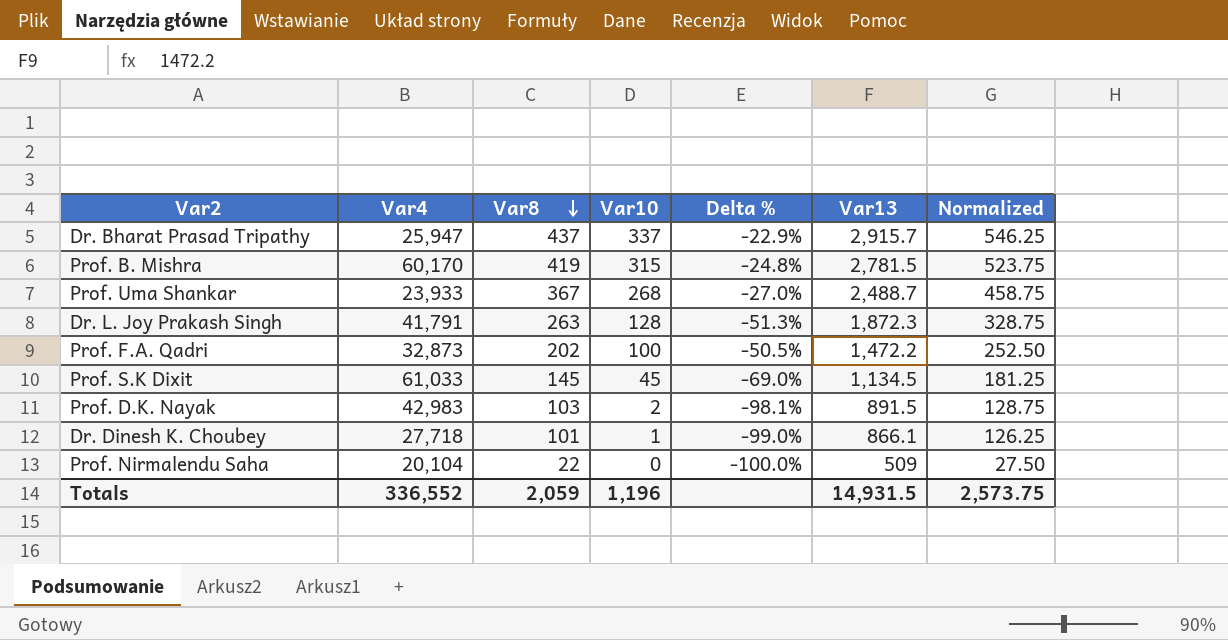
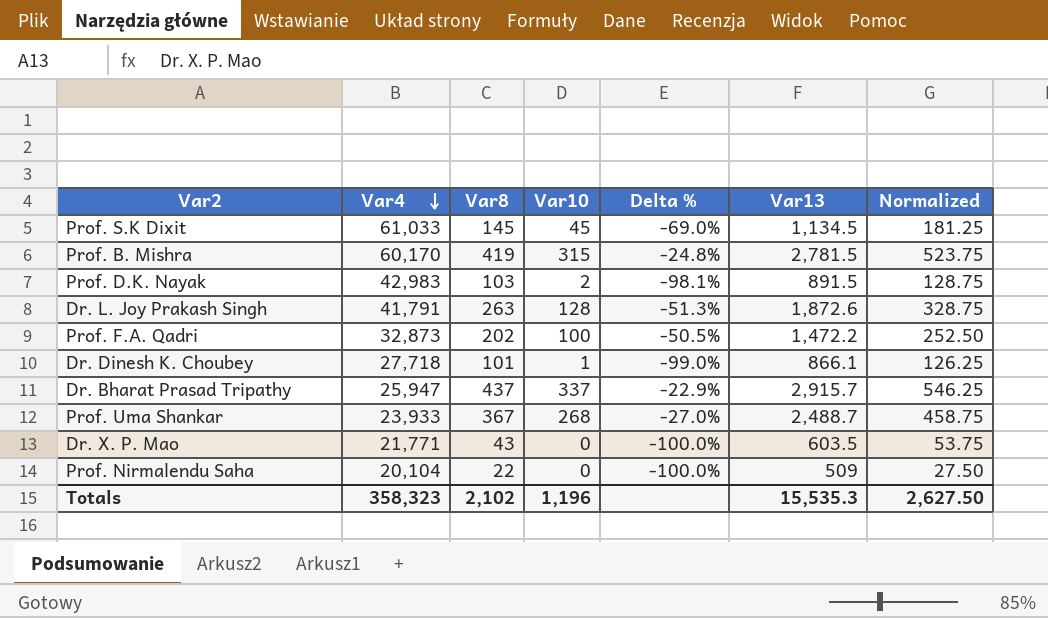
row order: Var8 descending -> Var4 descending
Dr. L. Joy Prakash Singh | Var13: 1,872.3 -> 1,872.6
row Dr. X. P. Mao: none -> 21,771 | 43 | 0 | -100.0% | 603.5 | 53.75
Totals | Var4: 336,552 -> 358,323
Totals | Var8: 2,059 -> 2,102
Totals | Var13: 14,931.5 -> 15,535.3
Totals | Normalized: 2,573.75 -> 2,627.50

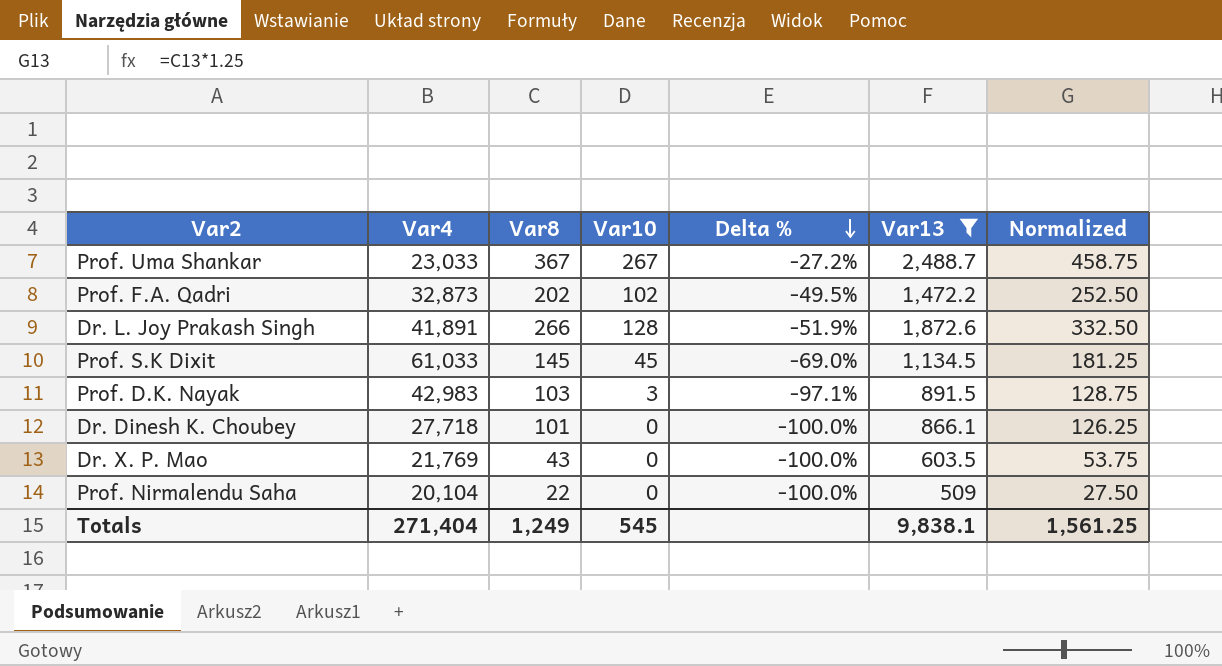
filter: none -> Var13 <= 2,488.7
row order: Var4 descending -> Delta % descending
Prof. Uma Shankar | Var4: 23,933 -> 23,033
Prof. Uma Shankar | Var10: 268 -> 267
Prof. Uma Shankar | Delta %: -27.0% -> -27.2%
Prof. F.A. Qadri | Var10: 100 -> 102
Prof. F.A. Qadri | Delta %: -50.5% -> -49.5%
Dr. L. Joy Prakash Singh | Var4: 41,791 -> 41,891
Dr. L. Joy Prakash Singh | Var8: 263 -> 266
Dr. L. Joy Prakash Singh | Delta %: -51.3% -> -51.9%
Dr. L. Joy Prakash Singh | Normalized: 328.75 -> 332.50
Prof. D.K. Nayak | Var10: 2 -> 3
Prof. D.K. Nayak | Delta %: -98.1% -> -97.1%
Dr. Dinesh K. Choubey | Var10: 1 -> 0
Dr. Dinesh K. Choubey | Delta %: -99.0% -> -100.0%
Dr. X. P. Mao | Var4: 21,771 -> 21,769
Totals | Var4: 358,323 -> 271,404
Totals | Var8: 2,102 -> 1,249
Totals | Var10: 1,196 -> 545
Totals | Var13: 15,535.3 -> 9,838.1
Totals | Normalized: 2,627.50 -> 1,561.25

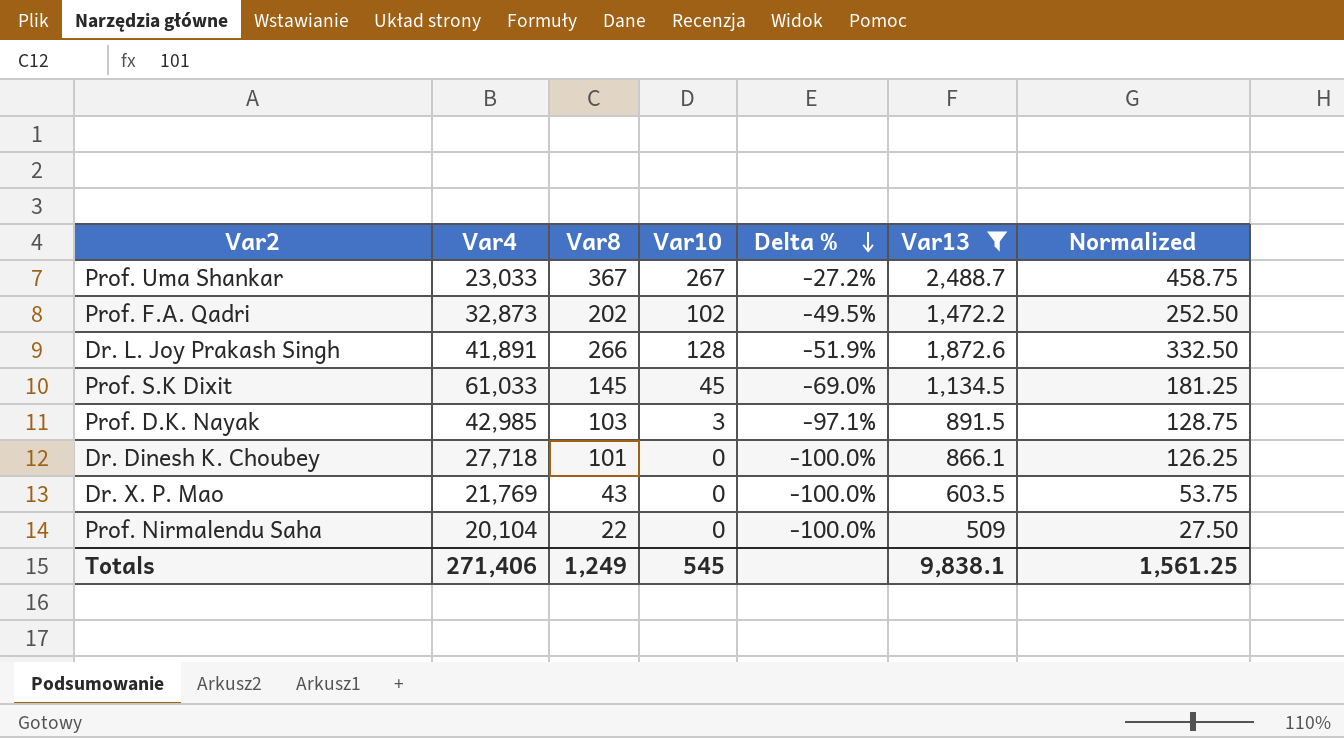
Prof. D.K. Nayak | Var4: 42,983 -> 42,985
Totals | Var4: 271,404 -> 271,406

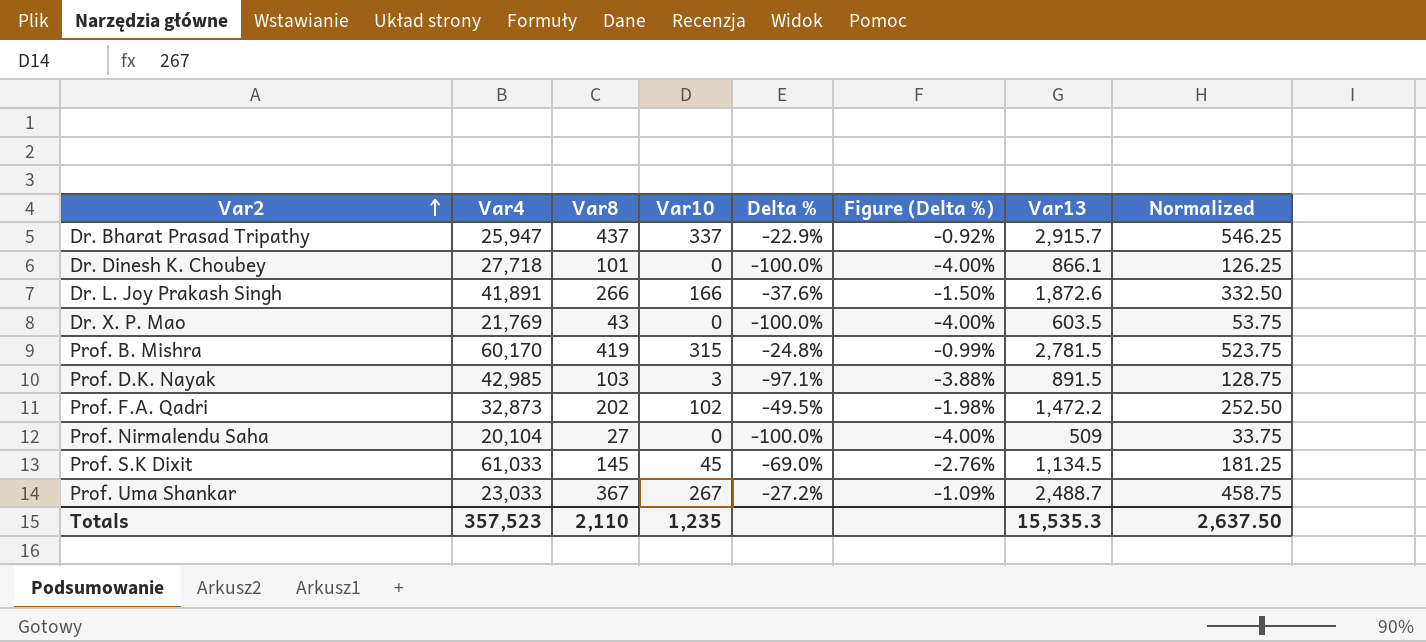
filter: Var13 <= 2,488.7 -> none
row order: Delta % descending -> Var2 ascending
column Figure (Delta %) | formula: none -> [Delta %] * 0.04
Dr. L. Joy Prakash Singh | Var10: 128 -> 166
Dr. L. Joy Prakash Singh | Delta %: -51.9% -> -37.6%
Prof. Nirmalendu Saha | Var8: 22 -> 27
Prof. Nirmalendu Saha | Normalized: 27.50 -> 33.75
Totals | Var4: 271,406 -> 357,523
Totals | Var8: 1,249 -> 2,110
Totals | Var10: 545 -> 1,235
Totals | Var13: 9,838.1 -> 15,535.3
Totals | Normalized: 1,561.25 -> 2,637.50

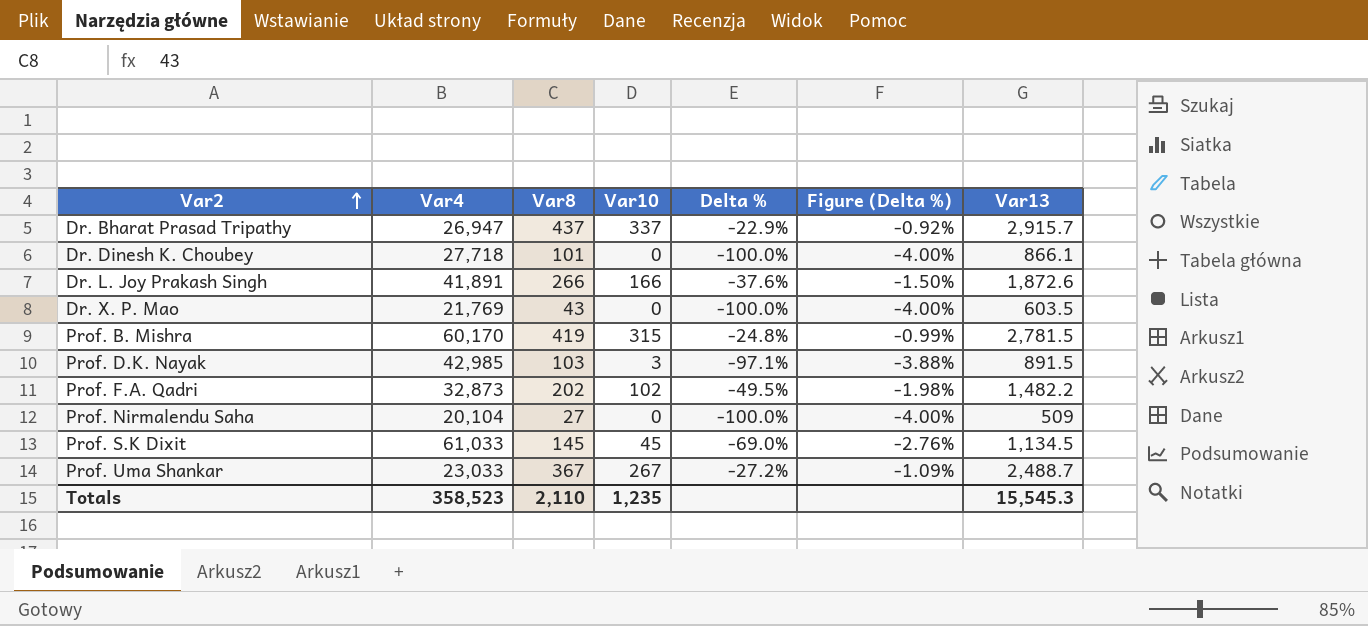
column Normalized | formula: [Var8] * 1.25 -> none
Dr. Bharat Prasad Tripathy | Var4: 25,947 -> 26,947
Prof. F.A. Qadri | Var13: 1,472.2 -> 1,482.2
Totals | Var4: 357,523 -> 358,523
Totals | Var13: 15,535.3 -> 15,545.3

